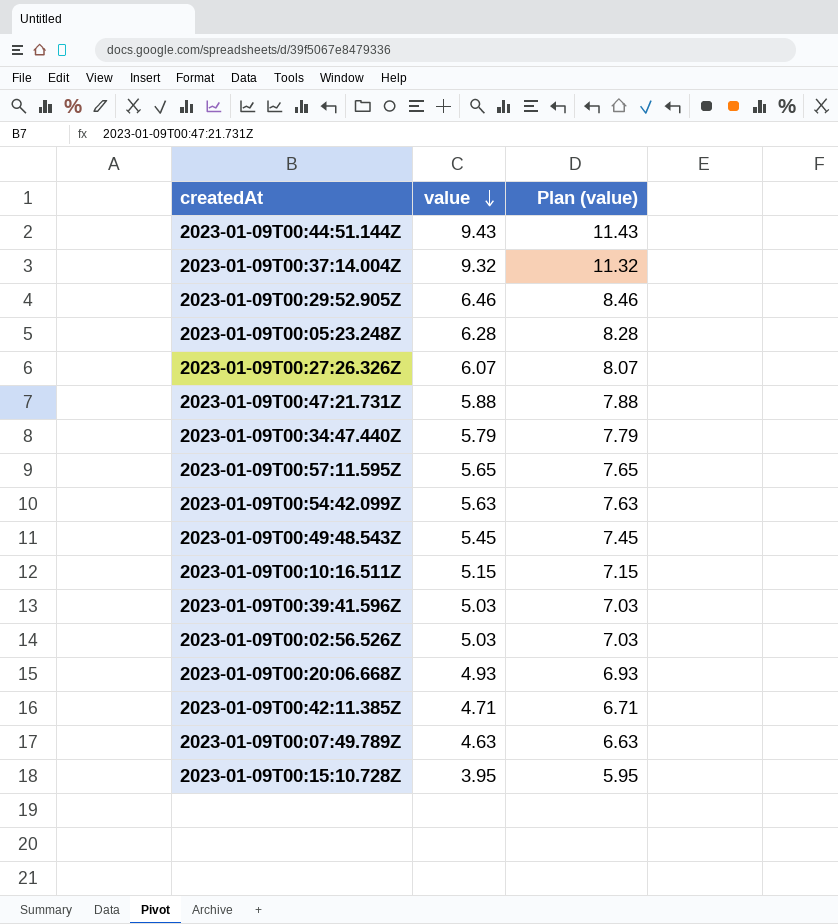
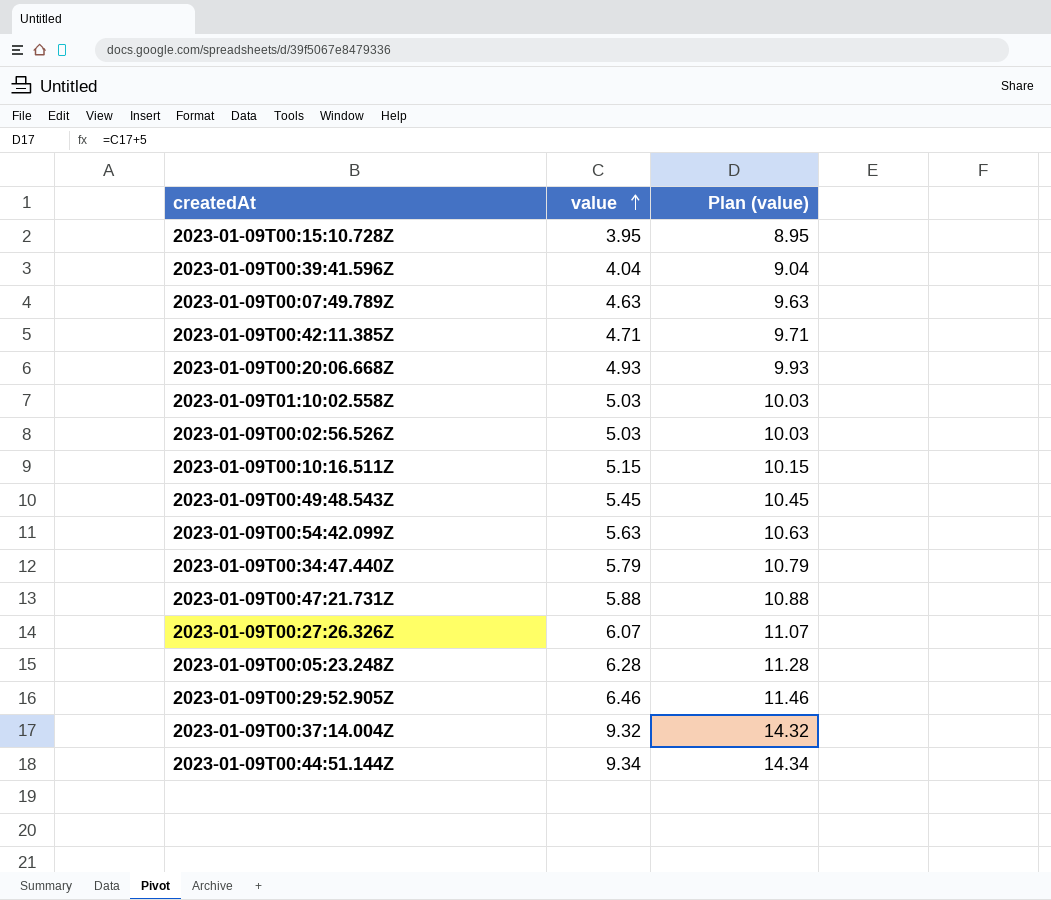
row order: value descending -> value ascending
column Plan (value) | formula: [value] + 2 -> [value] + 5
row 2023-01-09T00:57:11.595Z: 5.65 | 7.65 -> none
2023-01-09T00:39:41.596Z | value: 5.03 -> 4.04
row 2023-01-09T01:10:02.558Z: none -> 5.03 | 10.03
2023-01-09T00:44:51.144Z | value: 9.43 -> 9.34

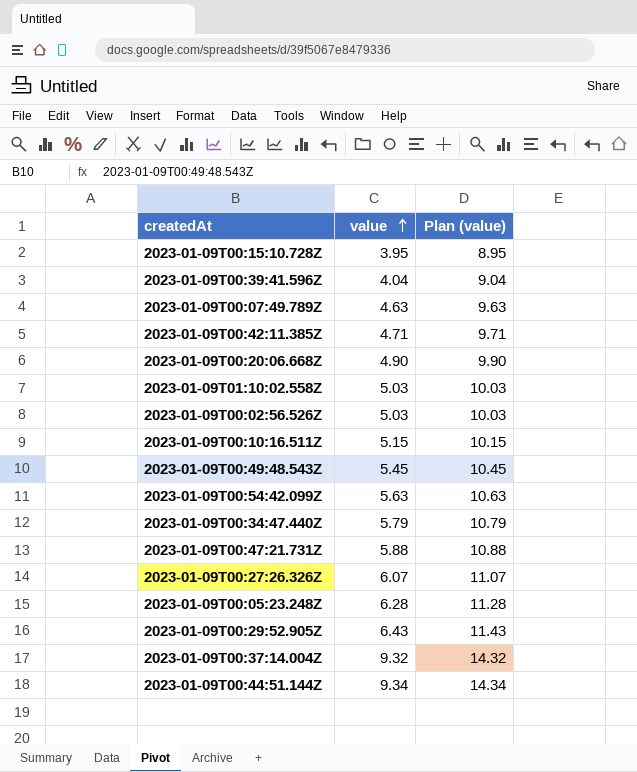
2023-01-09T00:20:06.668Z | value: 4.93 -> 4.90
2023-01-09T00:20:06.668Z | Plan (value): 9.93 -> 9.90
2023-01-09T00:29:52.905Z | value: 6.46 -> 6.43
2023-01-09T00:29:52.905Z | Plan (value): 11.46 -> 11.43

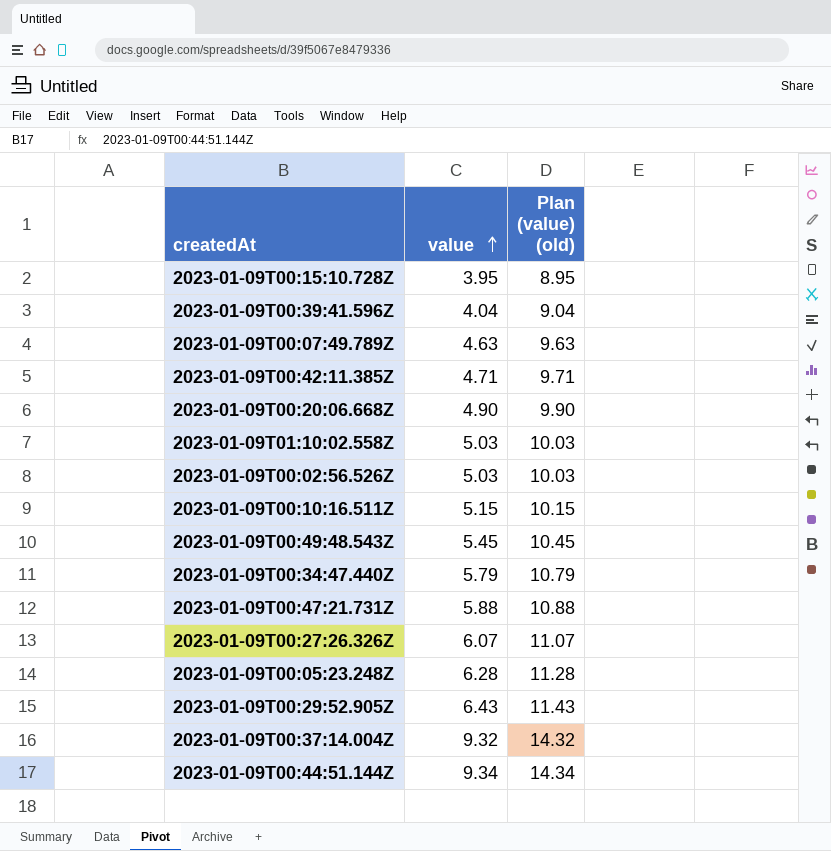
column name: Plan (value) -> Plan (value) (old)
row 2023-01-09T00:54:42.099Z: 5.63 | 10.63 -> none

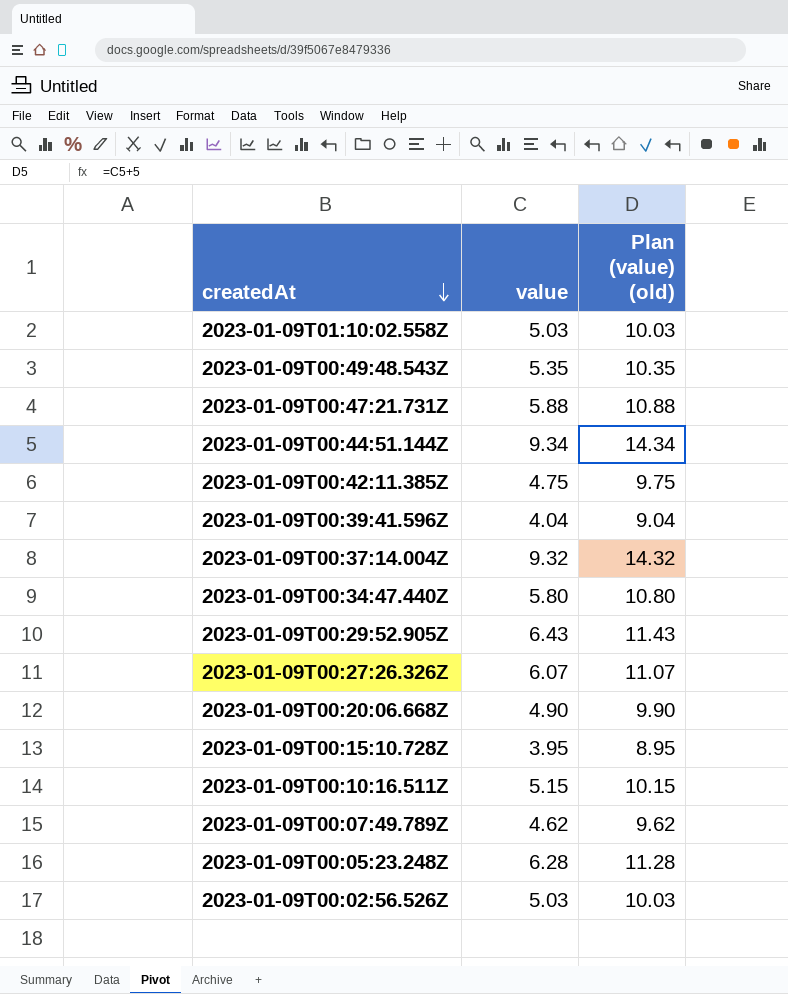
row order: value ascending -> createdAt descending
2023-01-09T00:49:48.543Z | value: 5.45 -> 5.35
2023-01-09T00:49:48.543Z | Plan (value) (old): 10.45 -> 10.35
2023-01-09T00:42:11.385Z | value: 4.71 -> 4.75
2023-01-09T00:42:11.385Z | Plan (value) (old): 9.71 -> 9.75
2023-01-09T00:34:47.440Z | value: 5.79 -> 5.80
2023-01-09T00:34:47.440Z | Plan (value) (old): 10.79 -> 10.80
2023-01-09T00:07:49.789Z | value: 4.63 -> 4.62
2023-01-09T00:07:49.789Z | Plan (value) (old): 9.63 -> 9.62

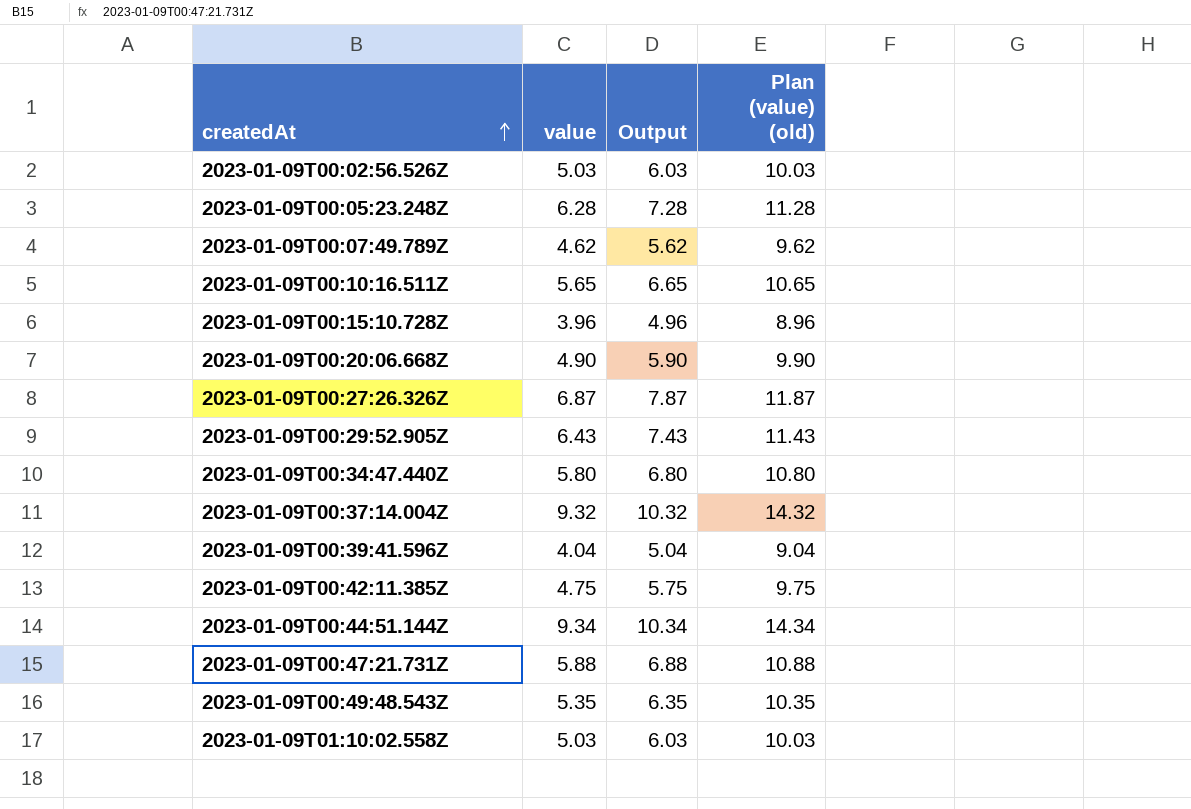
row order: createdAt descending -> createdAt ascending
column Output | formula: none -> [value] + 1
2023-01-09T00:10:16.511Z | value: 5.15 -> 5.65
2023-01-09T00:10:16.511Z | Plan (value) (old): 10.15 -> 10.65
2023-01-09T00:15:10.728Z | value: 3.95 -> 3.96
2023-01-09T00:15:10.728Z | Plan (value) (old): 8.95 -> 8.96
2023-01-09T00:27:26.326Z | value: 6.07 -> 6.87
2023-01-09T00:27:26.326Z | Plan (value) (old): 11.07 -> 11.87

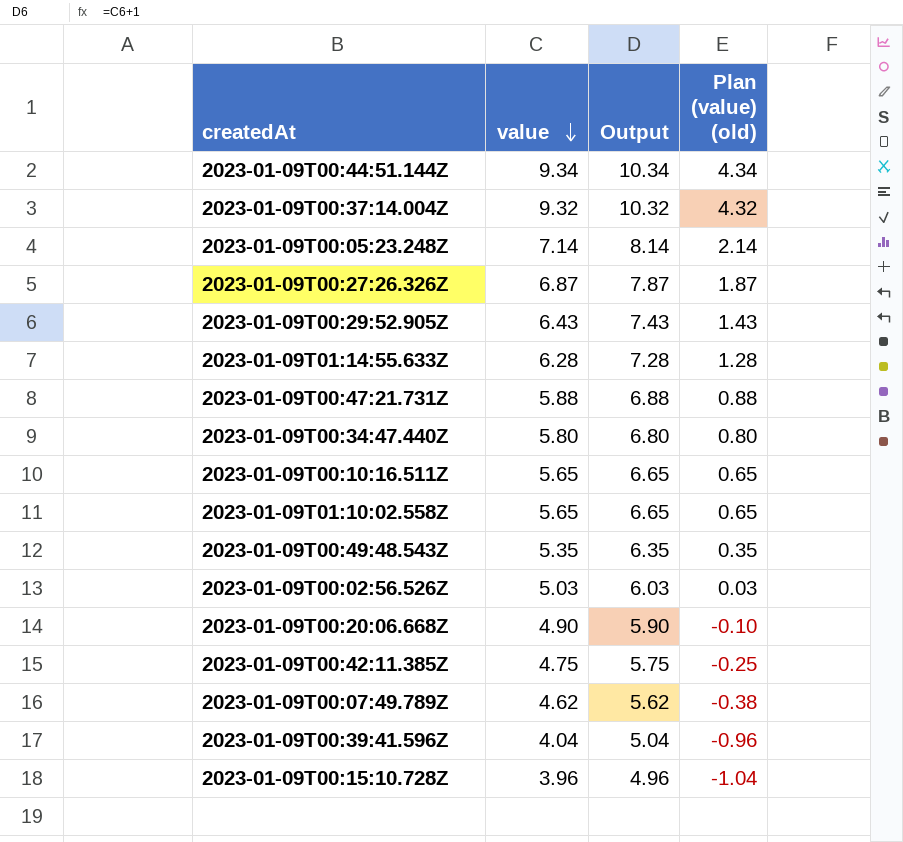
row order: createdAt ascending -> value descending
column Plan (value) (old) | formula: [value] + 5 -> [value] - 5
2023-01-09T00:05:23.248Z | value: 6.28 -> 7.14
2023-01-09T00:05:23.248Z | Output: 7.28 -> 8.14
row 2023-01-09T01:14:55.633Z: none -> 6.28 | 7.28 | 1.28
2023-01-09T01:10:02.558Z | value: 5.03 -> 5.65
2023-01-09T01:10:02.558Z | Output: 6.03 -> 6.65

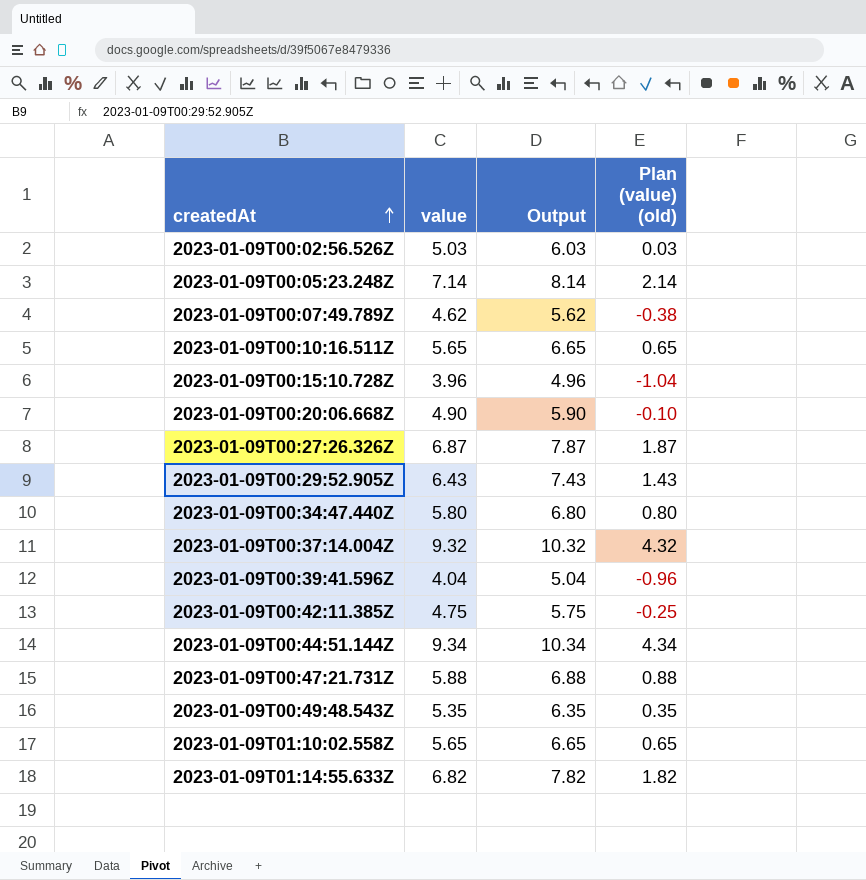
row order: value descending -> createdAt ascending
2023-01-09T01:14:55.633Z | value: 6.28 -> 6.82
2023-01-09T01:14:55.633Z | Output: 7.28 -> 7.82
2023-01-09T01:14:55.633Z | Plan (value) (old): 1.28 -> 1.82

